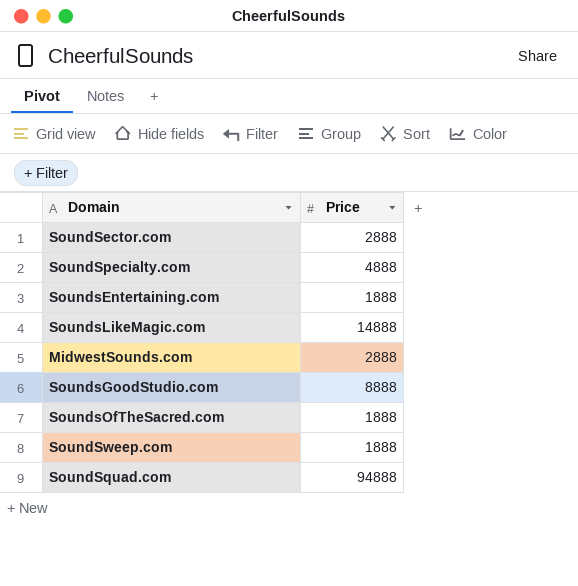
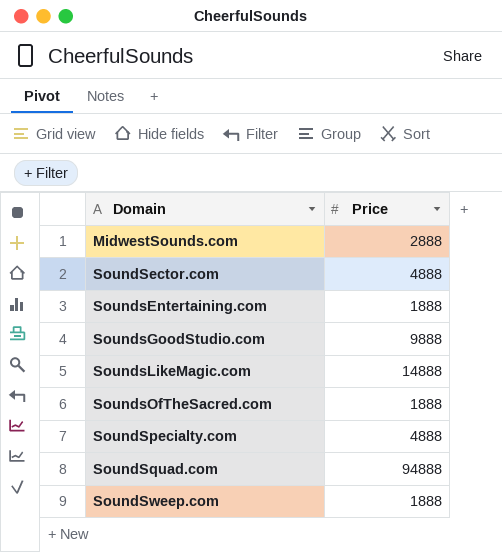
row order: none -> Domain ascending
SoundSector.com | Price: 2888 -> 4888
SoundsGoodStudio.com | Price: 8888 -> 9888

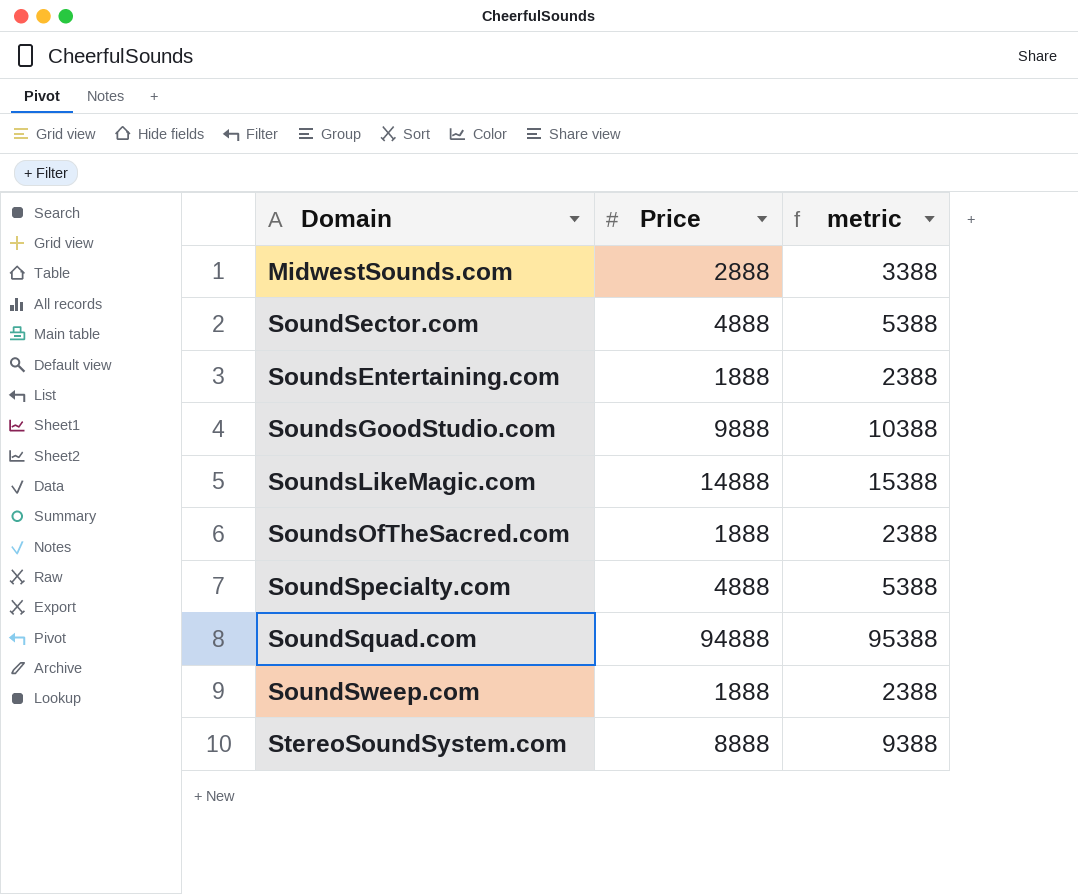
column metric | formula: none -> [Price] + 500
row StereoSoundSystem.com: none -> 8888 | 9388

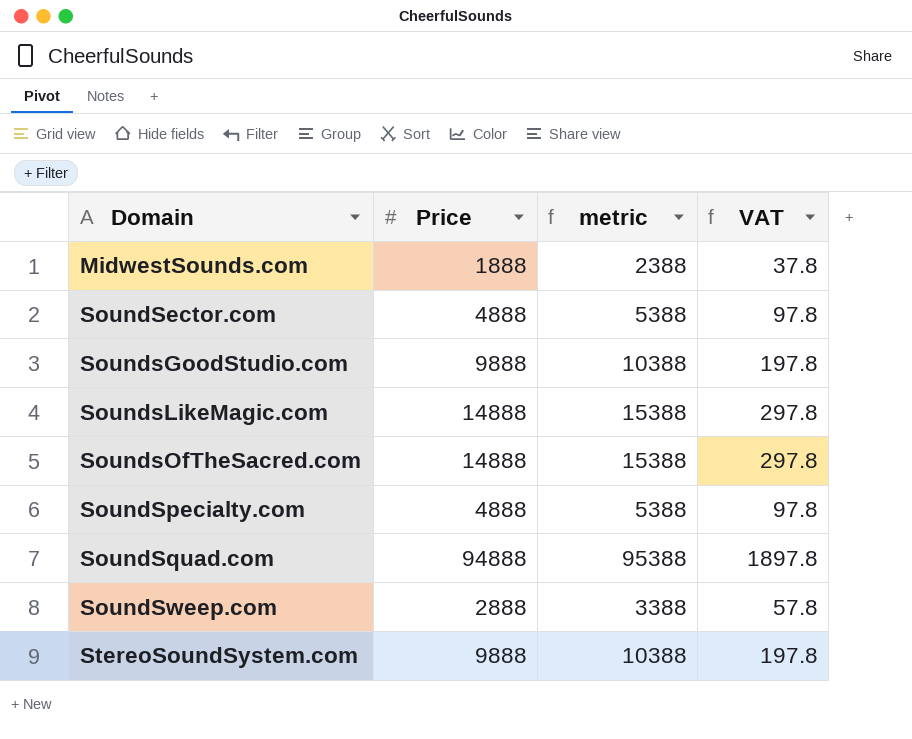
column VAT | formula: none -> [Price] * 0.02
row SoundsEntertaining.com: 1888 | 2388 -> none
MidwestSounds.com | Price: 2888 -> 1888
MidwestSounds.com | metric: 3388 -> 2388
SoundsOfTheSacred.com | Price: 1888 -> 14888
SoundsOfTheSacred.com | metric: 2388 -> 15388
SoundSweep.com | Price: 1888 -> 2888
SoundSweep.com | metric: 2388 -> 3388
StereoSoundSystem.com | Price: 8888 -> 9888
StereoSoundSystem.com | metric: 9388 -> 10388

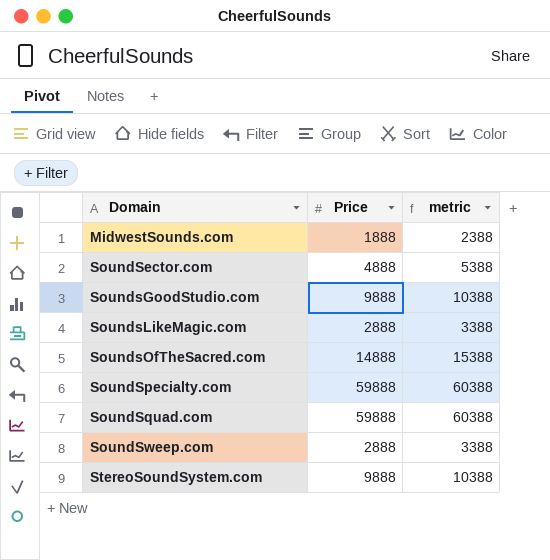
column VAT | formula: [Price] * 0.02 -> none
SoundsLikeMagic.com | Price: 14888 -> 2888
SoundsLikeMagic.com | metric: 15388 -> 3388
SoundSpecialty.com | Price: 4888 -> 59888
SoundSpecialty.com | metric: 5388 -> 60388
SoundSquad.com | Price: 94888 -> 59888
SoundSquad.com | metric: 95388 -> 60388

